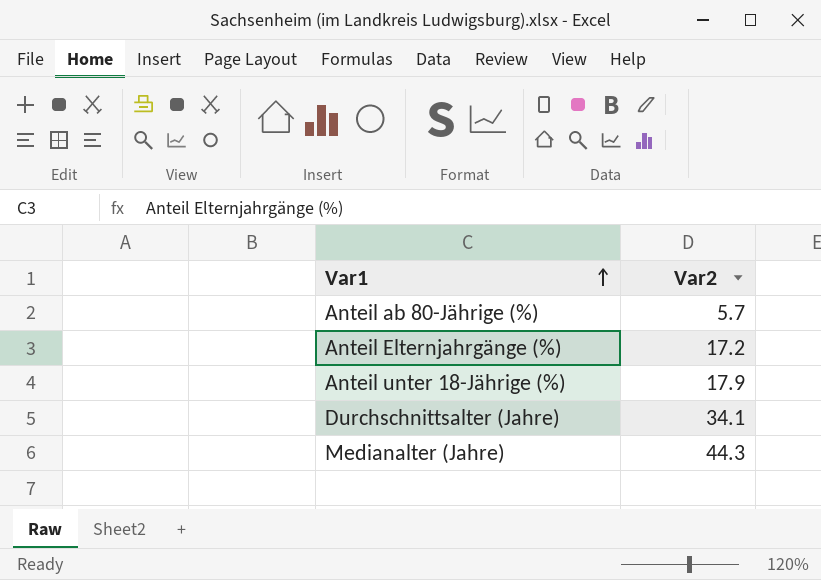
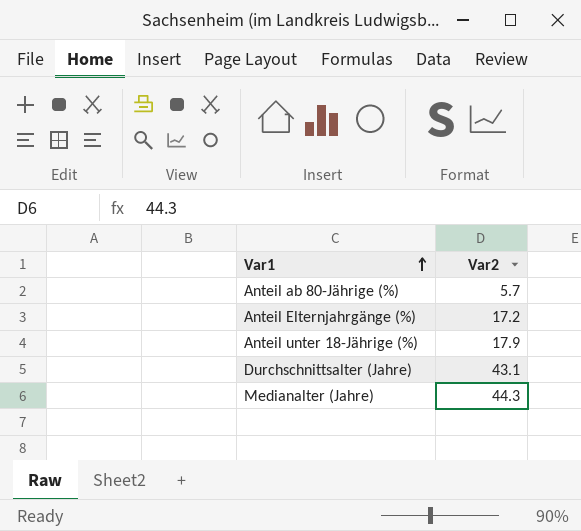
Durchschnittsalter (Jahre) | Var2: 34.1 -> 43.1

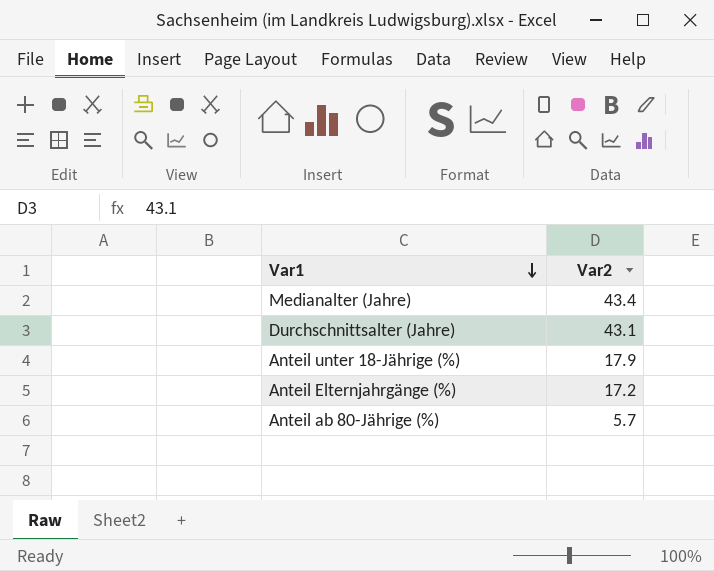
row order: Var1 ascending -> Var1 descending
Medianalter (Jahre) | Var2: 44.3 -> 43.4

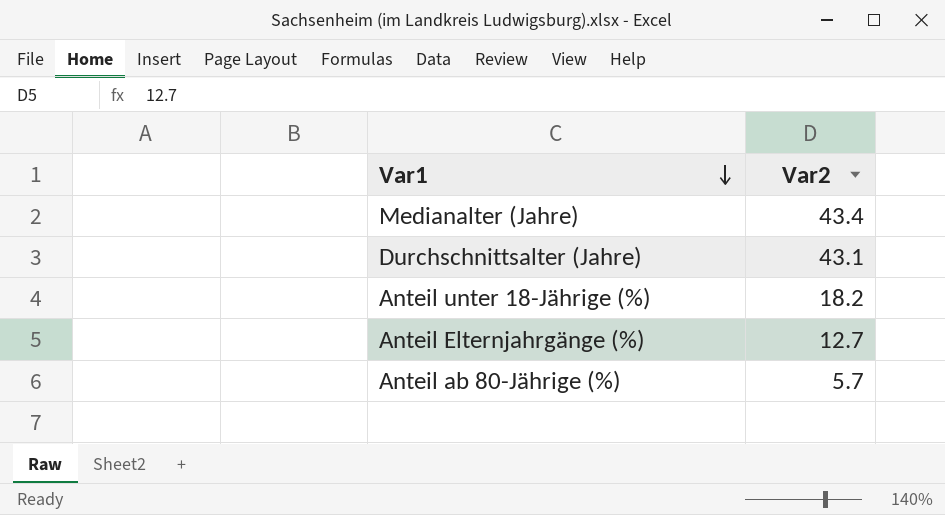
Anteil unter 18-Jährige (%) | Var2: 17.9 -> 18.2
Anteil Elternjahrgänge (%) | Var2: 17.2 -> 12.7

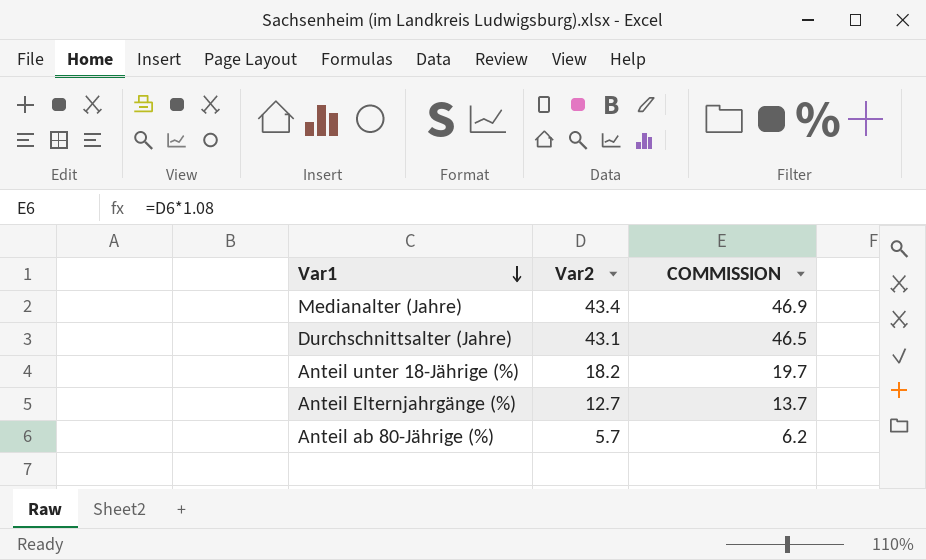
column COMMISSION | formula: none -> [Var2] * 1.08

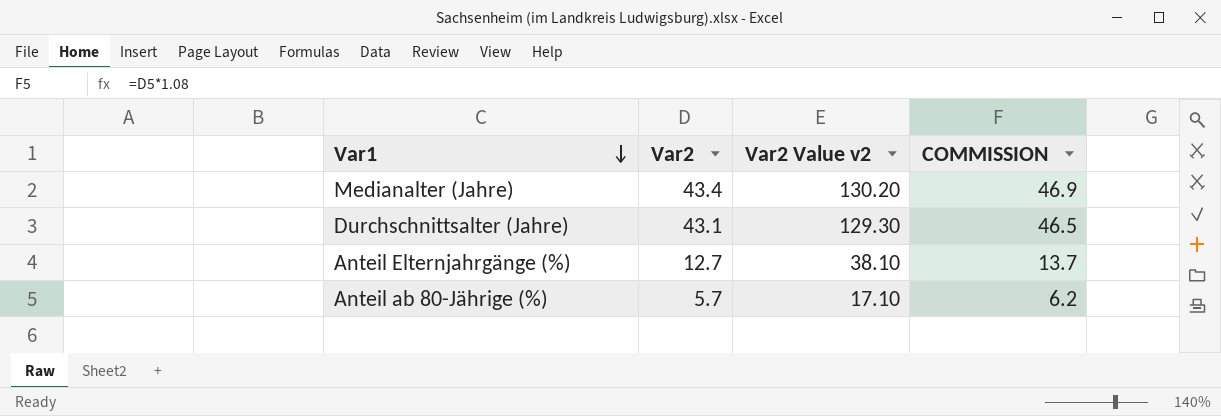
column Var2 Value v2 | formula: none -> [Var2] * 3
row Anteil unter 18-Jährige (%): 18.2 | 19.7 -> none

